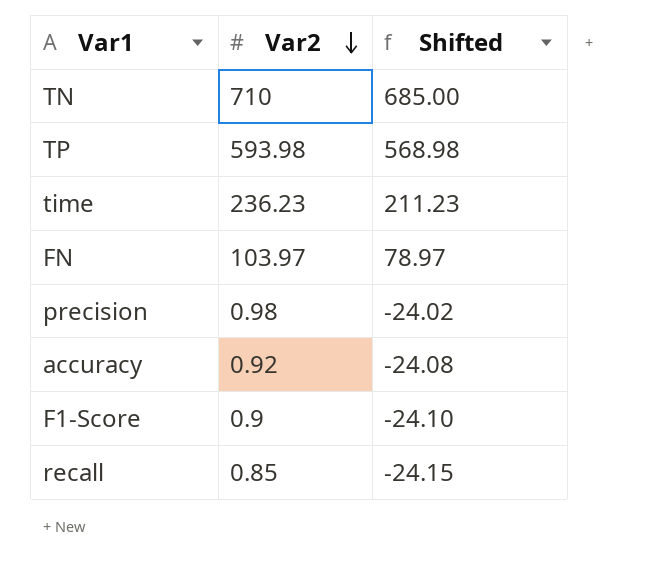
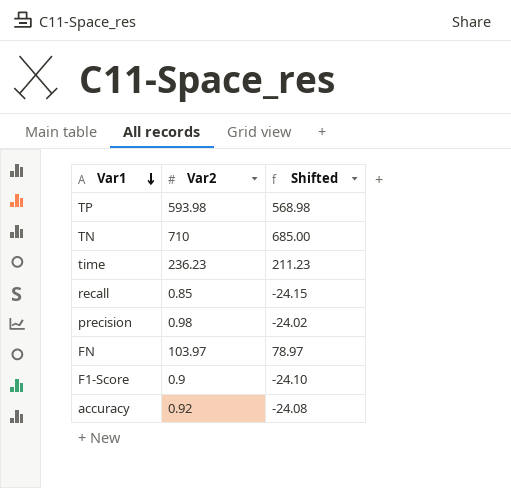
row order: Var2 descending -> Var1 descending

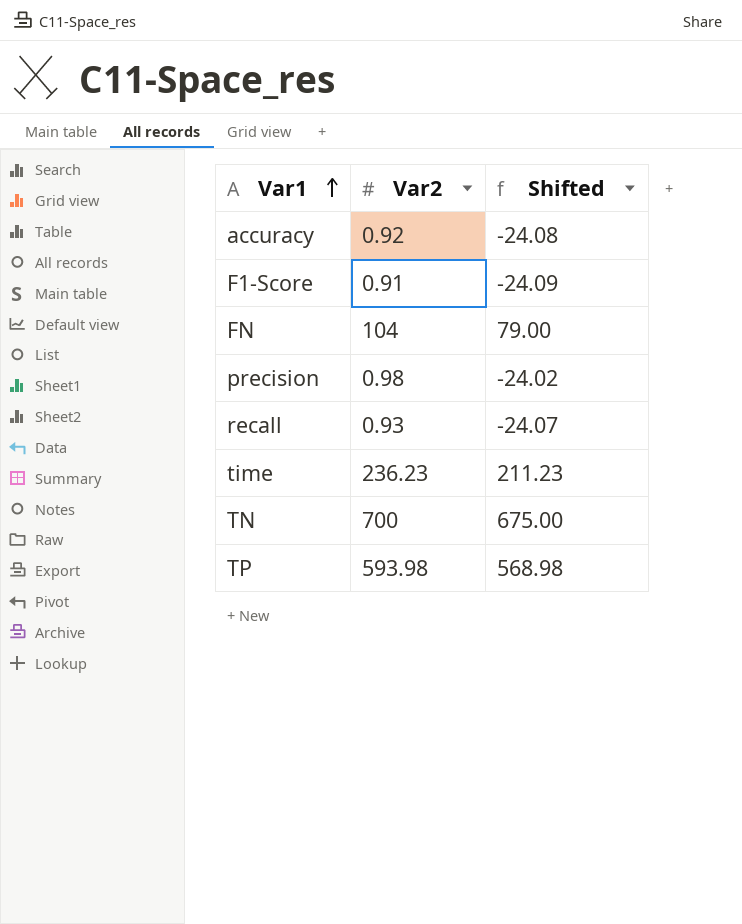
row order: Var1 descending -> Var1 ascending
F1-Score | Var2: 0.9 -> 0.91
F1-Score | Shifted: -24.10 -> -24.09
FN | Var2: 103.97 -> 104
FN | Shifted: 78.97 -> 79.00
recall | Var2: 0.85 -> 0.93
recall | Shifted: -24.15 -> -24.07
TN | Var2: 710 -> 700
TN | Shifted: 685.00 -> 675.00

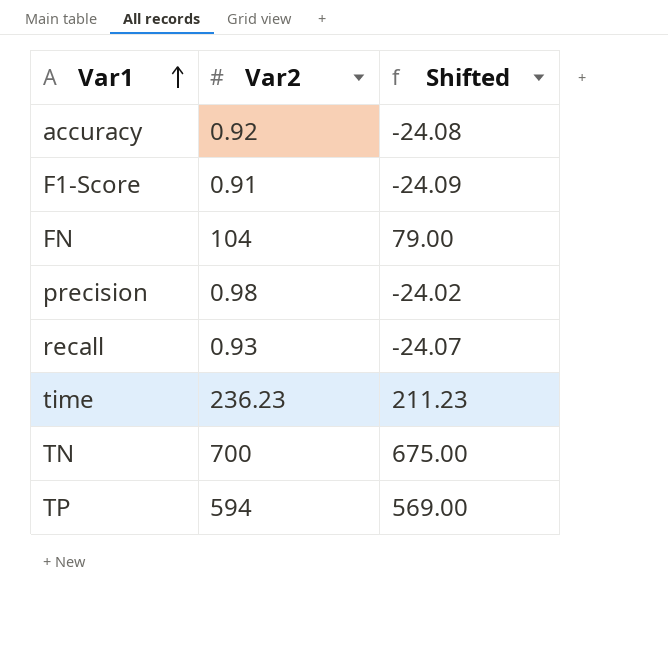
TP | Var2: 593.98 -> 594
TP | Shifted: 568.98 -> 569.00

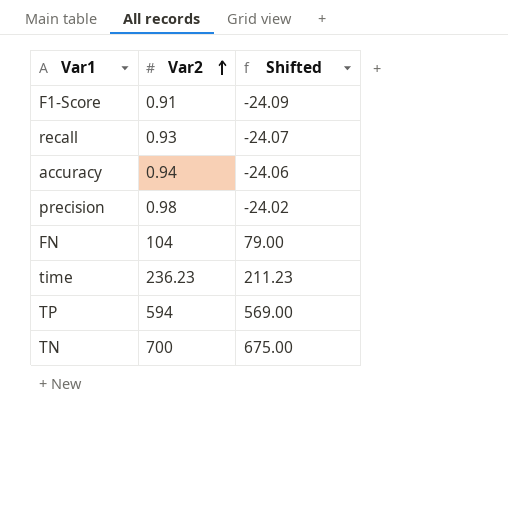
row order: Var1 ascending -> Var2 ascending
accuracy | Var2: 0.92 -> 0.94
accuracy | Shifted: -24.08 -> -24.06

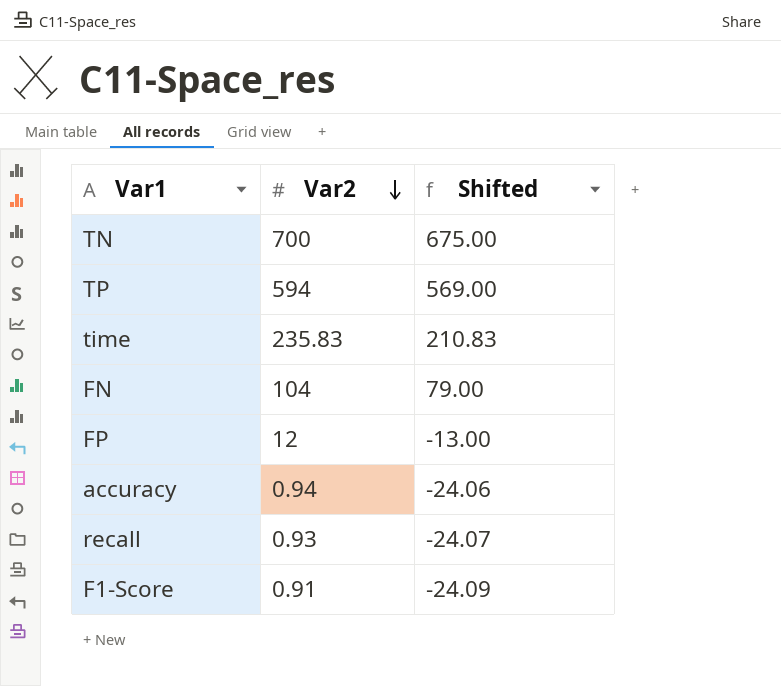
row order: Var2 ascending -> Var2 descending
row precision: 0.98 | -24.02 -> none
time | Var2: 236.23 -> 235.83
time | Shifted: 211.23 -> 210.83
row FP: none -> 12 | -13.00

